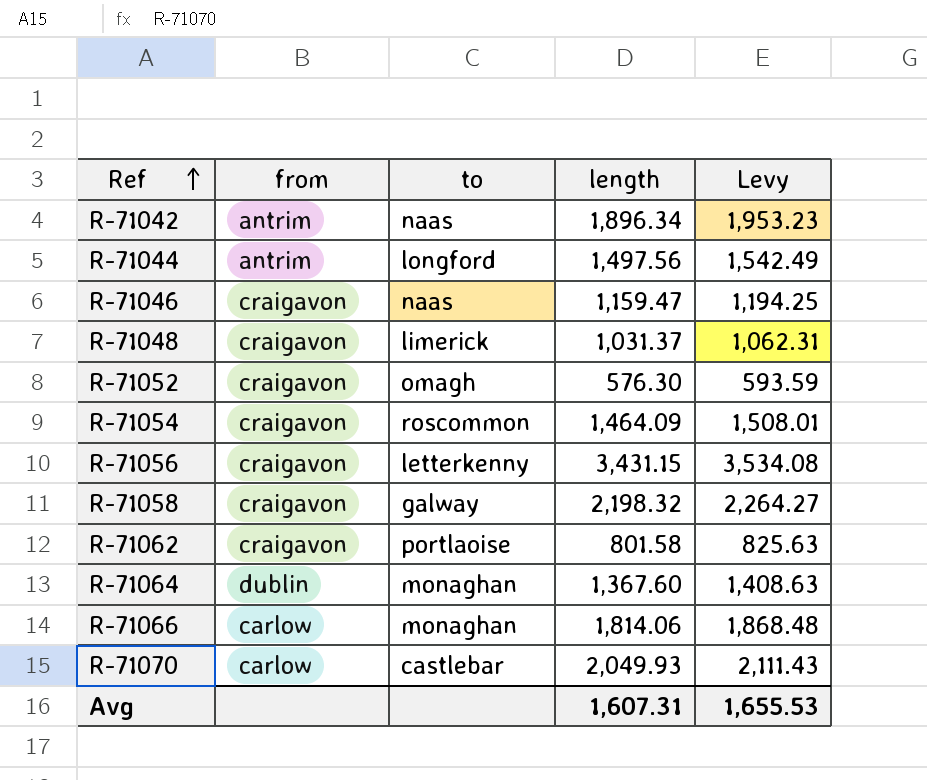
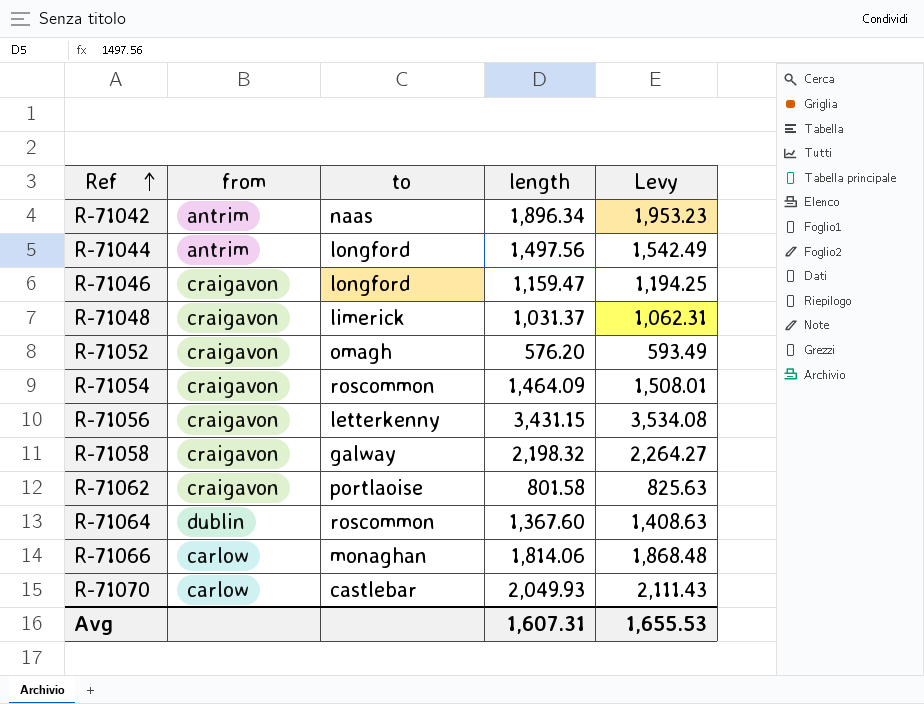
R-71046 | to: naas -> longford
R-71052 | length: 576.30 -> 576.20
R-71052 | Levy: 593.59 -> 593.49
R-71064 | to: monaghan -> roscommon

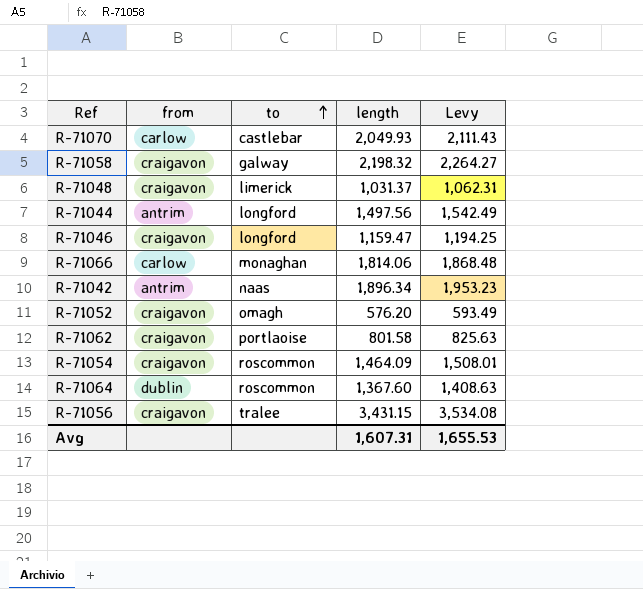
row order: Ref ascending -> to ascending
R-71056 | to: letterkenny -> tralee

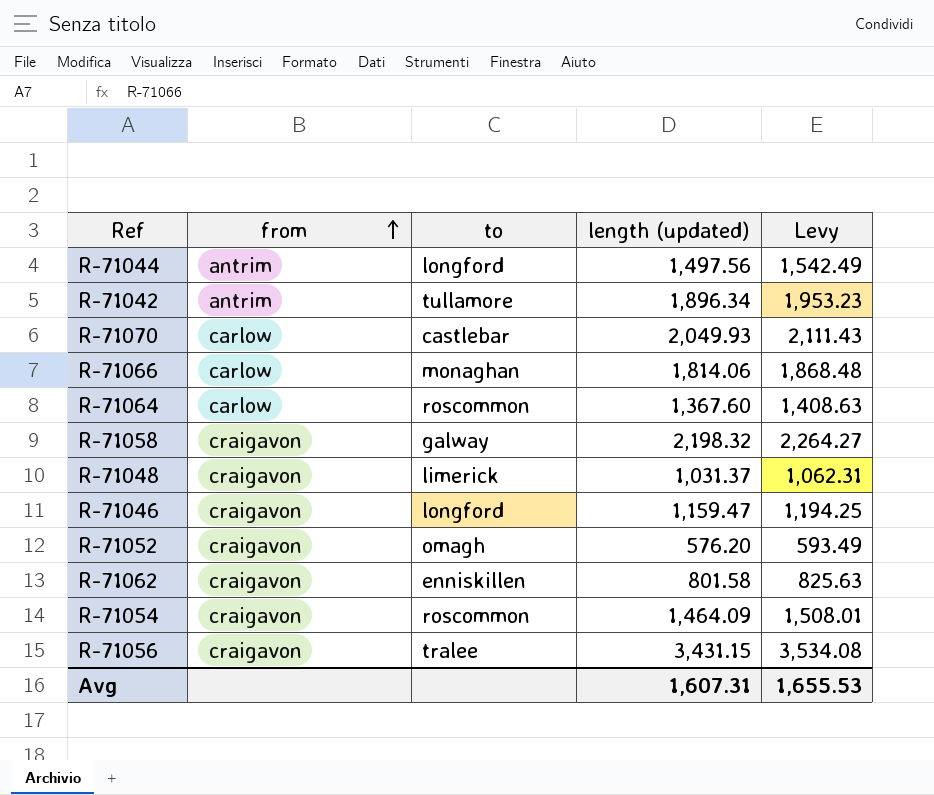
row order: to ascending -> from ascending
column name: length -> length (updated)
R-71042 | to: naas -> tullamore
R-71064 | from: dublin -> carlow
R-71062 | to: portlaoise -> enniskillen

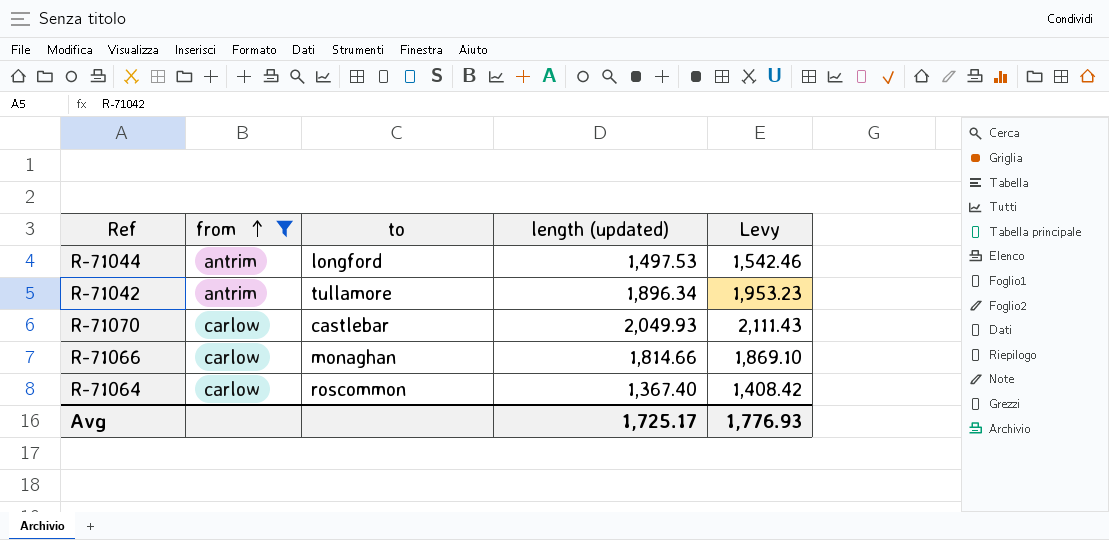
filter: none -> from != craigavon
R-71044 | length (updated): 1,497.56 -> 1,497.53
R-71044 | Levy: 1,542.49 -> 1,542.46
R-71066 | length (updated): 1,814.06 -> 1,814.66
R-71066 | Levy: 1,868.48 -> 1,869.10
R-71064 | length (updated): 1,367.60 -> 1,367.40
R-71064 | Levy: 1,408.63 -> 1,408.42
Avg | length (updated): 1,607.31 -> 1,725.17
Avg | Levy: 1,655.53 -> 1,776.93

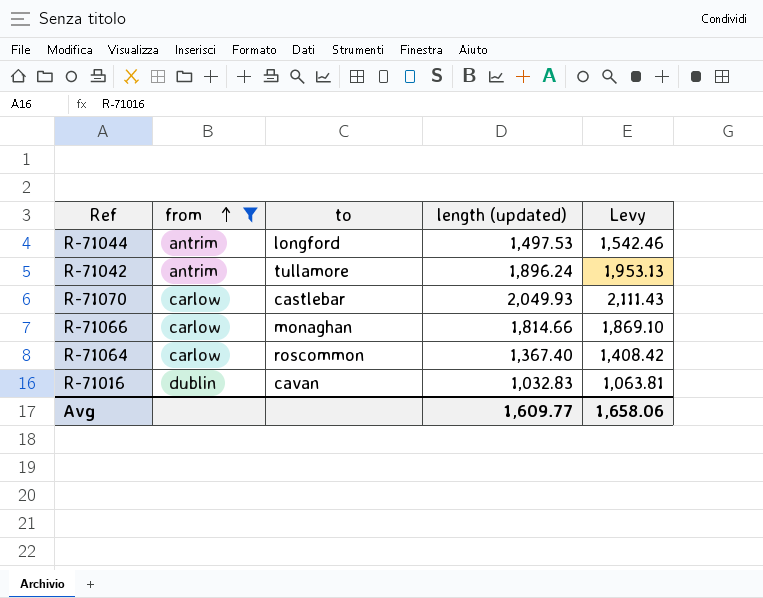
R-71042 | length (updated): 1,896.34 -> 1,896.24
R-71042 | Levy: 1,953.23 -> 1,953.13
row R-71016: none -> dublin | cavan | 1,032.83 | 1,063.81
Avg | length (updated): 1,725.17 -> 1,609.77
Avg | Levy: 1,776.93 -> 1,658.06

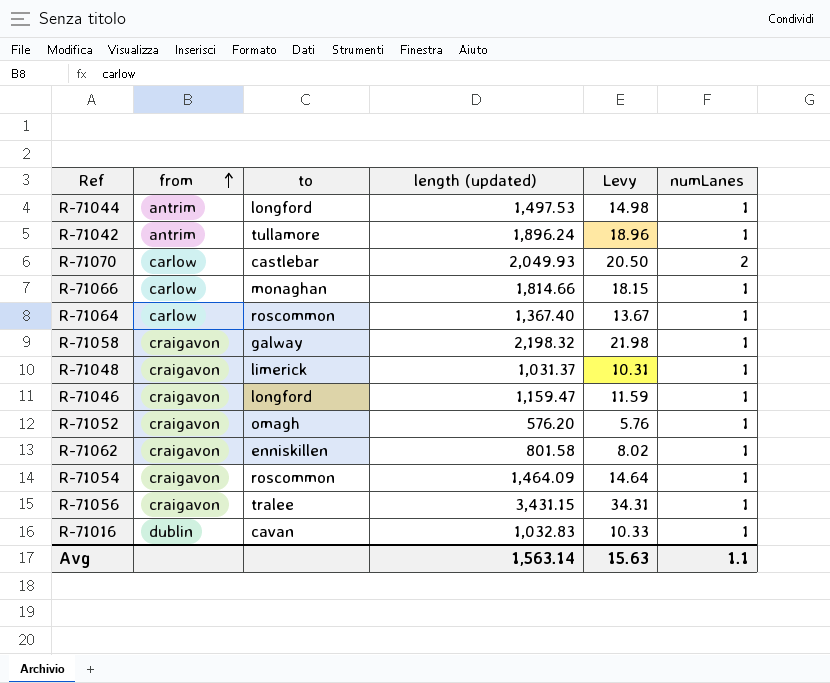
filter: from != craigavon -> none
column Levy | formula: [length (updated)] * 1.03 -> [length (updated)] * 0.01
column numLanes | position: none -> 6
Avg | length (updated): 1,609.77 -> 1,563.14
Avg | Levy: 1,658.06 -> 15.63

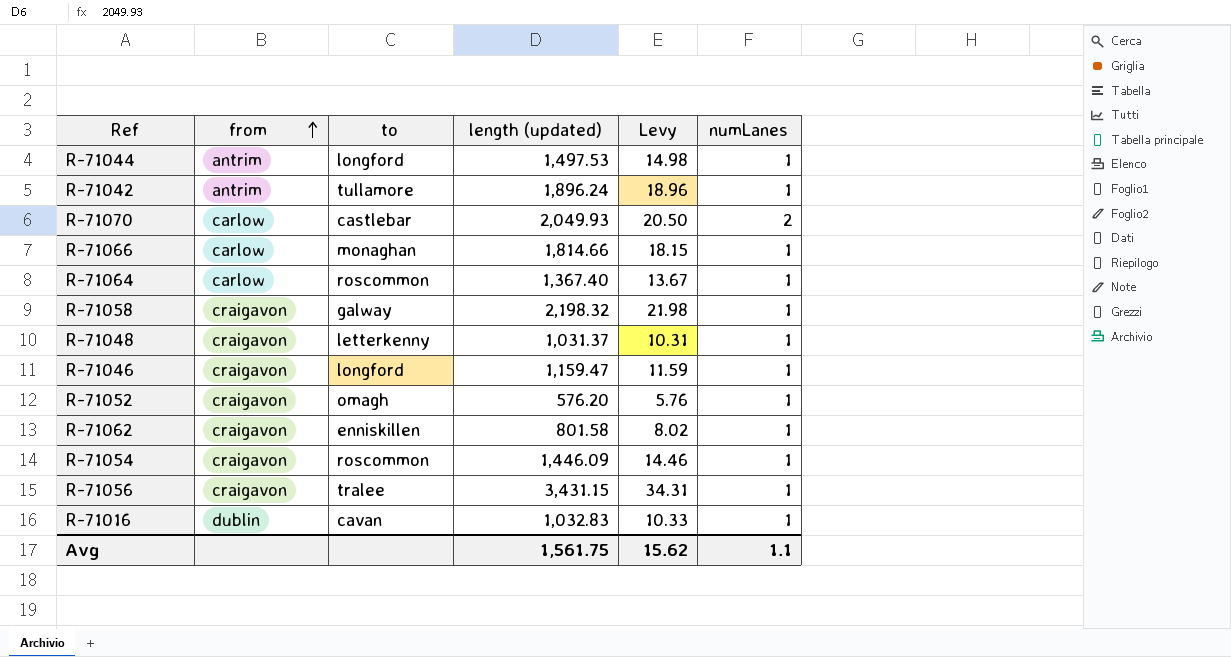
R-71048 | to: limerick -> letterkenny
R-71054 | length (updated): 1,464.09 -> 1,446.09
R-71054 | Levy: 14.64 -> 14.46
Avg | length (updated): 1,563.14 -> 1,561.75
Avg | Levy: 15.63 -> 15.62

